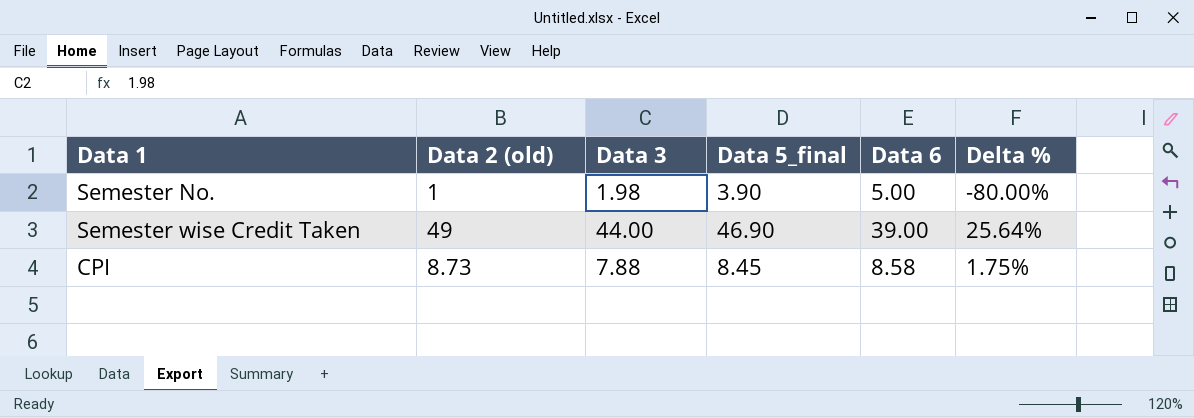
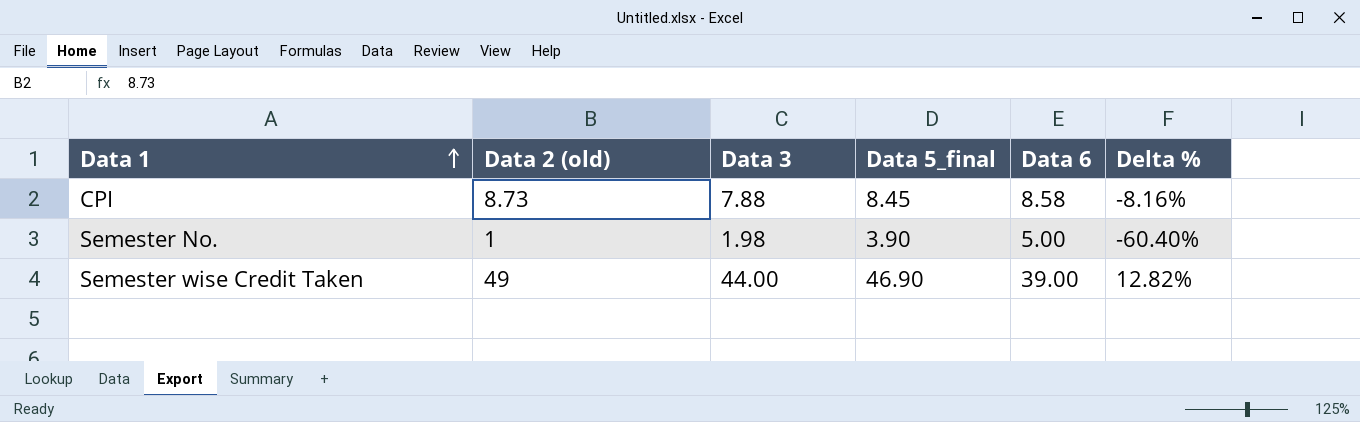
row order: none -> Data 1 ascending
column Delta % | formula: ([Data 2 (old)] - [Data 6]) / [Data 6] -> ([Data 3] - [Data 6]) / [Data 6]

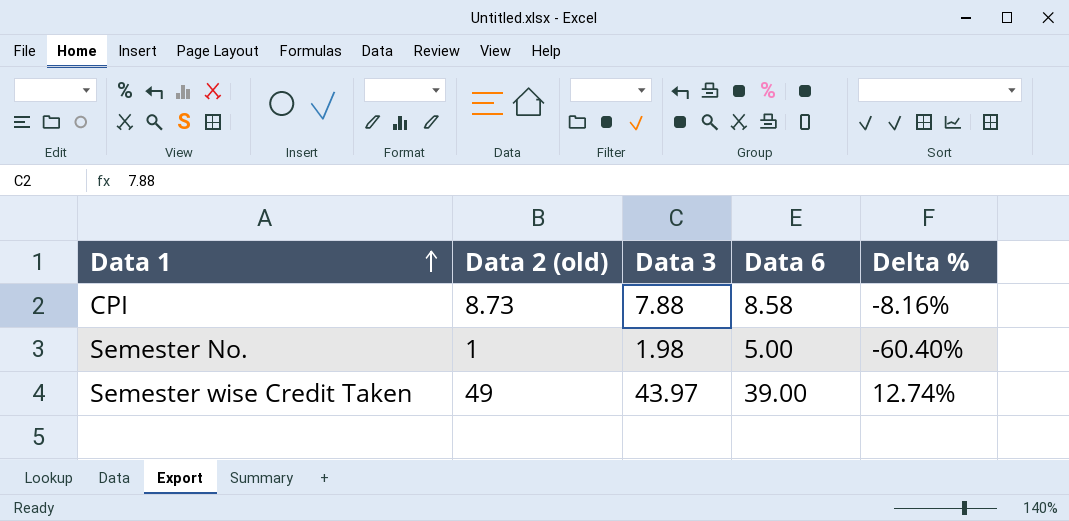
column Data 5_final | position: 4 -> none
Semester wise Credit Taken | Data 3: 44.00 -> 43.97
Semester wise Credit Taken | Delta %: 12.82% -> 12.74%

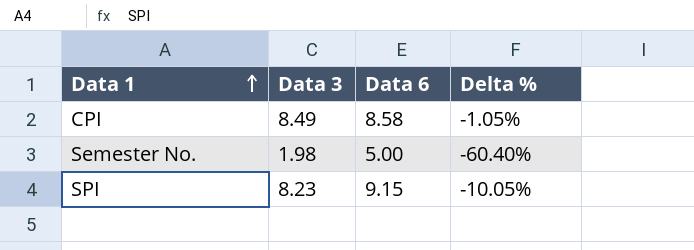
column Data 2 (old) | position: 2 -> none
row Semester wise Credit Taken: 49 | 43.97 | 39.00 | 12.74% -> none
CPI | Data 3: 7.88 -> 8.49
CPI | Delta %: -8.16% -> -1.05%
row SPI: none -> 8.23 | 9.15 | -10.05%

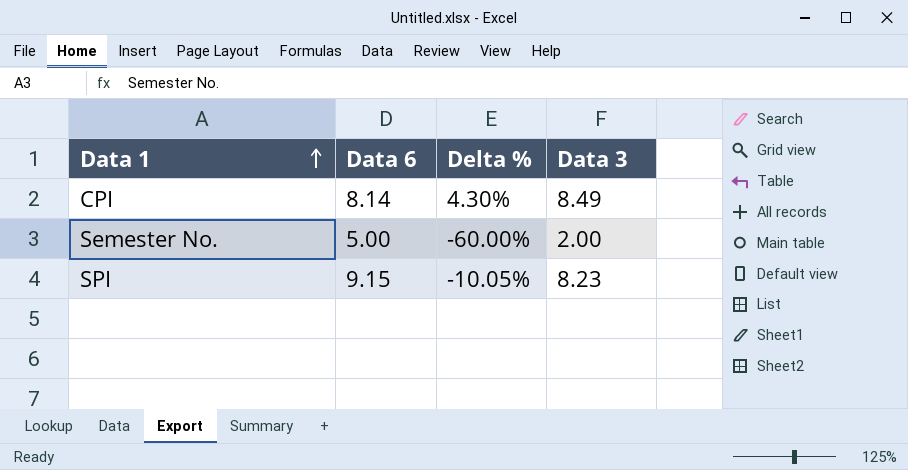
column Data 3 | position: 2 -> 4
CPI | Data 6: 8.58 -> 8.14
CPI | Delta %: -1.05% -> 4.30%
Semester No. | Delta %: -60.40% -> -60.00%
Semester No. | Data 3: 1.98 -> 2.00

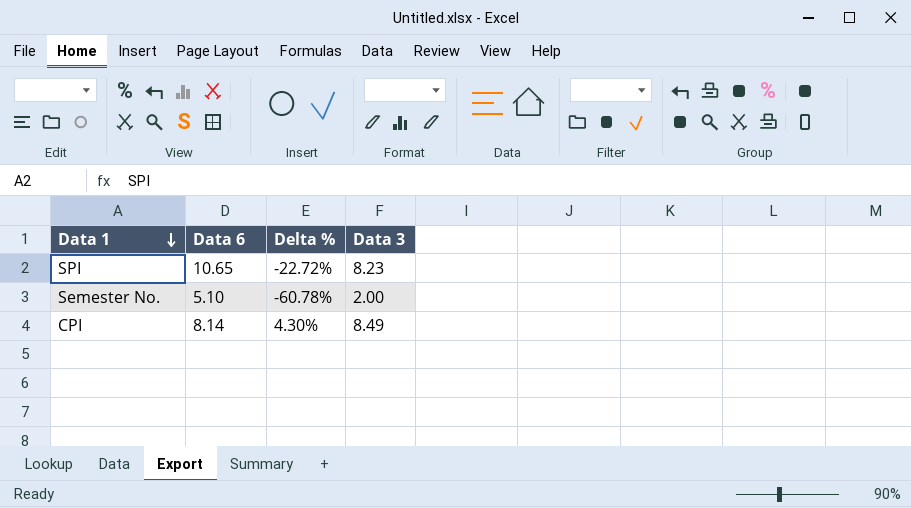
row order: Data 1 ascending -> Data 1 descending
SPI | Data 6: 9.15 -> 10.65
SPI | Delta %: -10.05% -> -22.72%
Semester No. | Data 6: 5.00 -> 5.10
Semester No. | Delta %: -60.00% -> -60.78%

